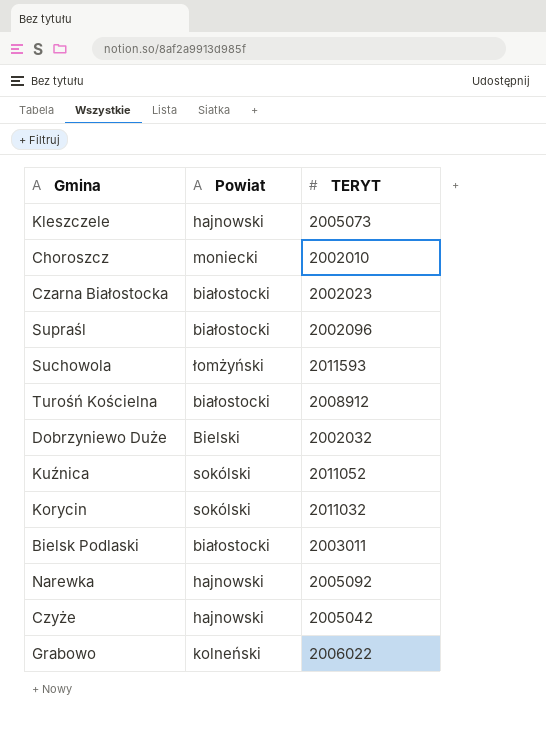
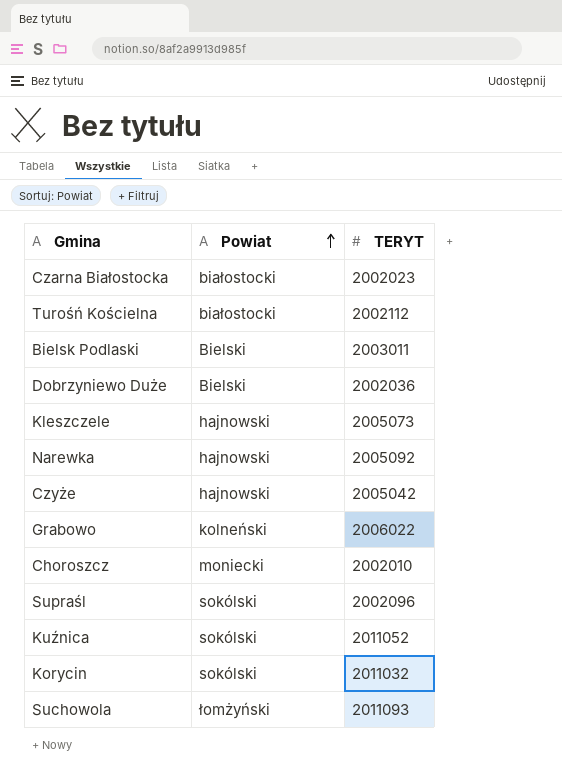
row order: none -> Powiat ascending
Turośń Kościelna | TERYT: 2008912 -> 2002112
Bielsk Podlaski | Powiat: białostocki -> Bielski
Dobrzyniewo Duże | TERYT: 2002032 -> 2002036
Supraśl | Powiat: białostocki -> sokólski
Suchowola | TERYT: 2011593 -> 2011093

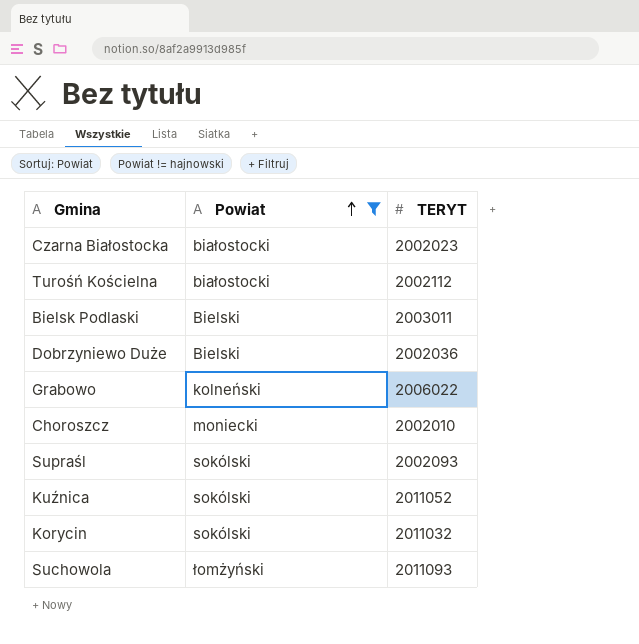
filter: none -> Powiat != hajnowski
Supraśl | TERYT: 2002096 -> 2002093

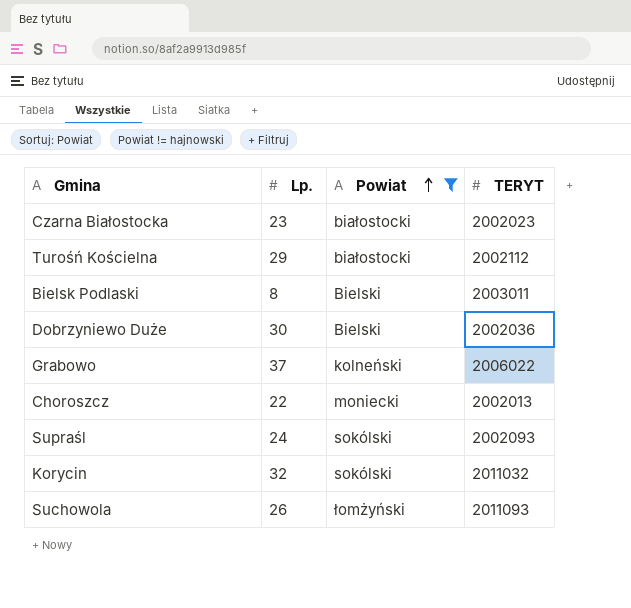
column Lp. | position: none -> 2
row Kuźnica: sokólski | 2011052 -> none
Choroszcz | TERYT: 2002010 -> 2002013

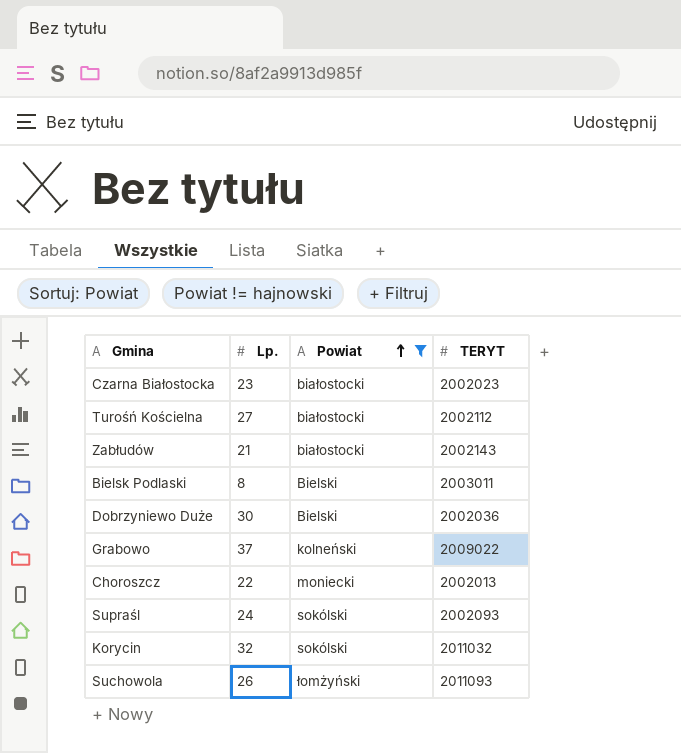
Turośń Kościelna | Lp.: 29 -> 27
row Zabłudów: none -> 21 | białostocki | 2002143
Grabowo | TERYT: 2006022 -> 2009022

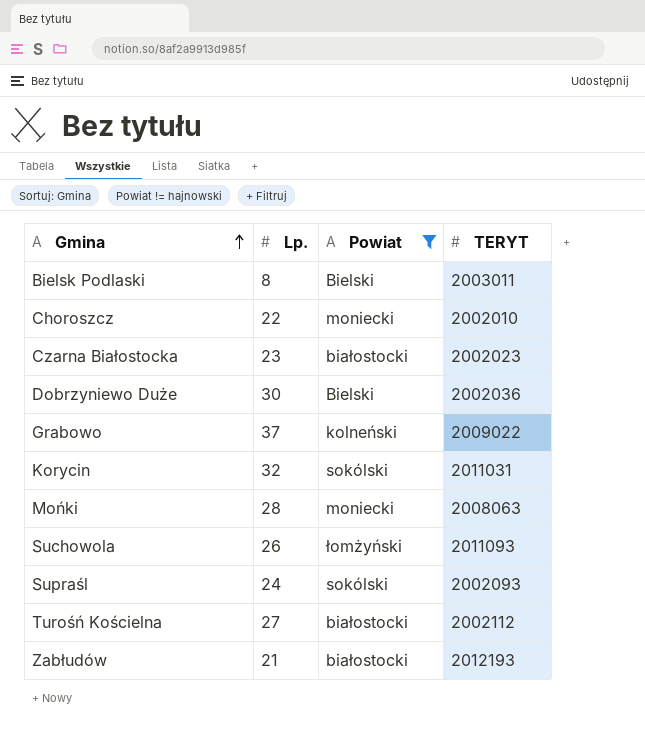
row order: Powiat ascending -> Gmina ascending
Choroszcz | TERYT: 2002013 -> 2002010
Korycin | TERYT: 2011032 -> 2011031
row Mońki: none -> 28 | moniecki | 2008063
Zabłudów | TERYT: 2002143 -> 2012193

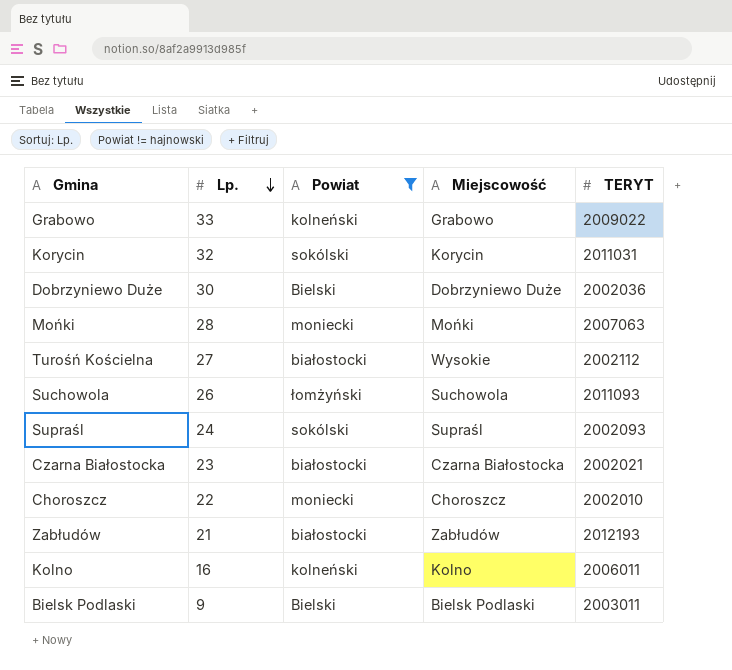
row order: Gmina ascending -> Lp. descending
column Miejscowość | position: none -> 4
Grabowo | Lp.: 37 -> 33
Mońki | TERYT: 2008063 -> 2007063
Czarna Białostocka | TERYT: 2002023 -> 2002021
row Kolno: none -> 16 | kolneński | Kolno | 2006011
Bielsk Podlaski | Lp.: 8 -> 9

